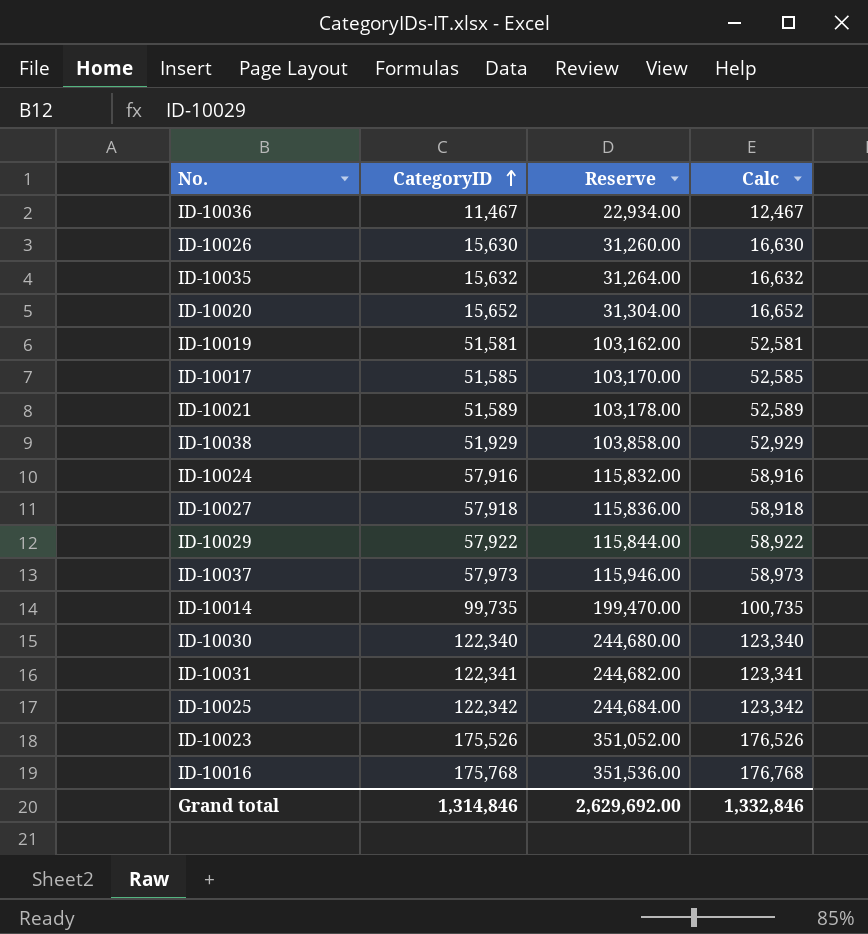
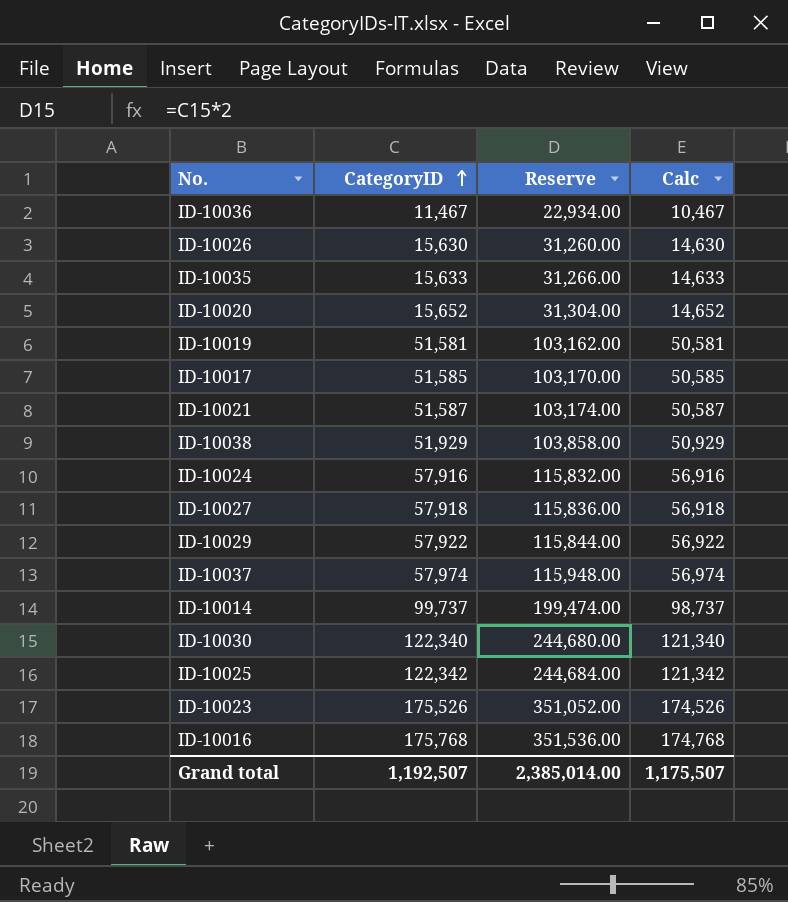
column Calc | formula: [CategoryID] + 1000 -> [CategoryID] - 1000
row ID-10031: 122,341 | 244,682.00 | 123,341 -> none
ID-10035 | CategoryID: 15,632 -> 15,633
ID-10035 | Reserve: 31,264.00 -> 31,266.00
ID-10021 | CategoryID: 51,589 -> 51,587
ID-10021 | Reserve: 103,178.00 -> 103,174.00
ID-10037 | CategoryID: 57,973 -> 57,974
ID-10037 | Reserve: 115,946.00 -> 115,948.00
ID-10014 | CategoryID: 99,735 -> 99,737
ID-10014 | Reserve: 199,470.00 -> 199,474.00
Grand total | CategoryID: 1,314,846 -> 1,192,507
Grand total | Reserve: 2,629,692.00 -> 2,385,014.00
Grand total | Calc: 1,332,846 -> 1,175,507

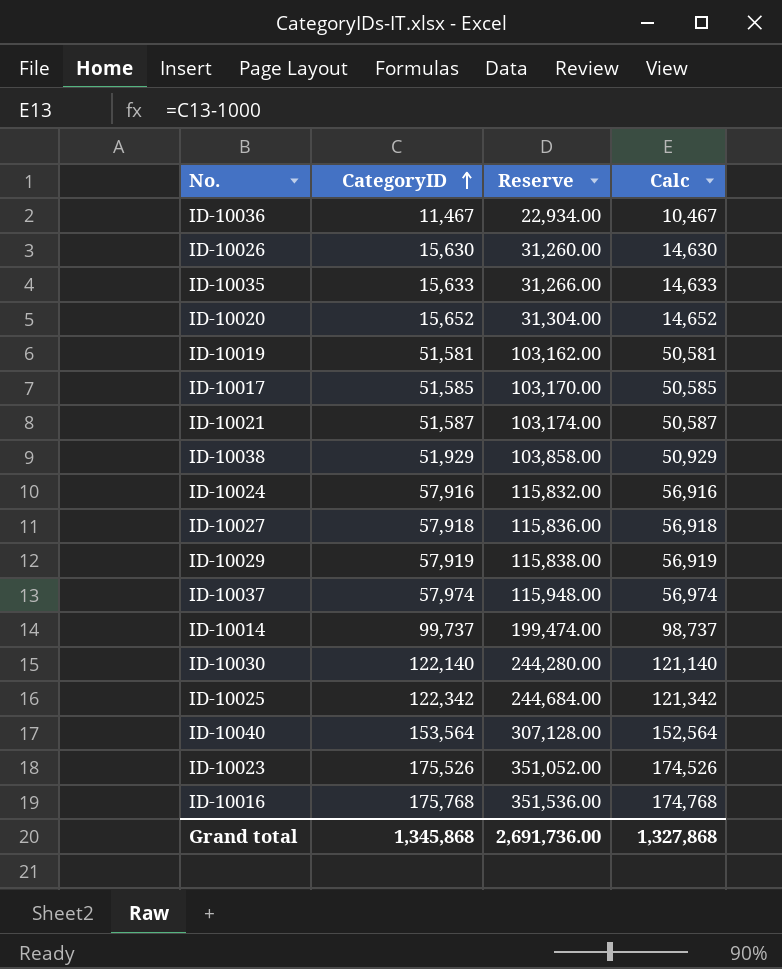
ID-10029 | CategoryID: 57,922 -> 57,919
ID-10029 | Reserve: 115,844.00 -> 115,838.00
ID-10029 | Calc: 56,922 -> 56,919
ID-10030 | CategoryID: 122,340 -> 122,140
ID-10030 | Reserve: 244,680.00 -> 244,280.00
ID-10030 | Calc: 121,340 -> 121,140
row ID-10040: none -> 153,564 | 307,128.00 | 152,564
Grand total | CategoryID: 1,192,507 -> 1,345,868
Grand total | Reserve: 2,385,014.00 -> 2,691,736.00
Grand total | Calc: 1,175,507 -> 1,327,868

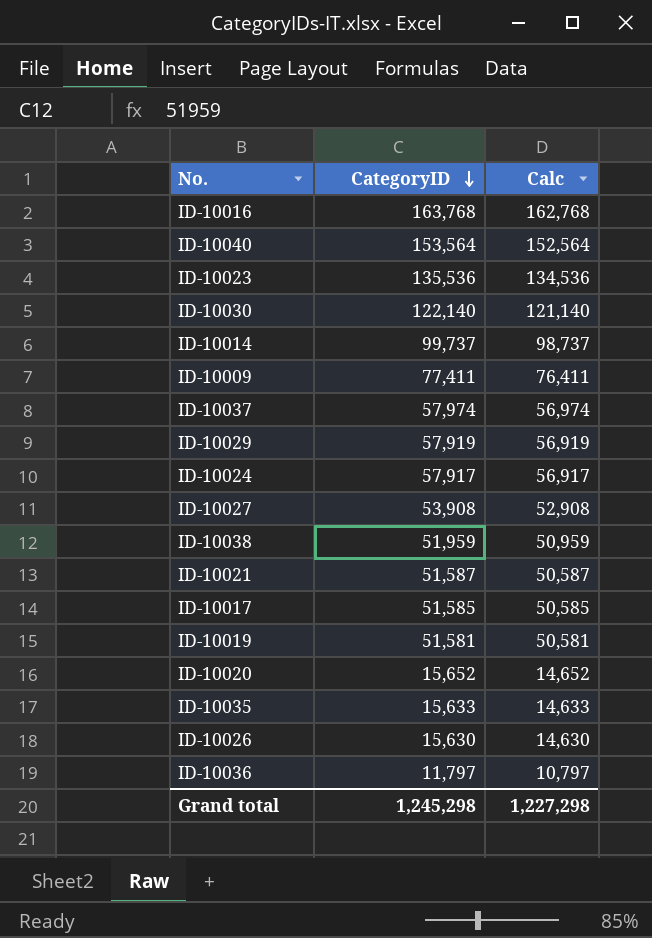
row order: CategoryID ascending -> CategoryID descending
column Reserve | formula: [CategoryID] * 2 -> none
row ID-10025: 122,342 | 244,684.00 | 121,342 -> none
ID-10016 | CategoryID: 175,768 -> 163,768
ID-10016 | Calc: 174,768 -> 162,768
ID-10023 | CategoryID: 175,526 -> 135,536
ID-10023 | Calc: 174,526 -> 134,536
row ID-10009: none -> 77,411 | 76,411
ID-10024 | CategoryID: 57,916 -> 57,917
ID-10024 | Calc: 56,916 -> 56,917
ID-10027 | CategoryID: 57,918 -> 53,908
ID-10027 | Calc: 56,918 -> 52,908
ID-10038 | CategoryID: 51,929 -> 51,959
ID-10038 | Calc: 50,929 -> 50,959
ID-10036 | CategoryID: 11,467 -> 11,797
ID-10036 | Calc: 10,467 -> 10,797
Grand total | CategoryID: 1,345,868 -> 1,245,298
Grand total | Calc: 1,327,868 -> 1,227,298

